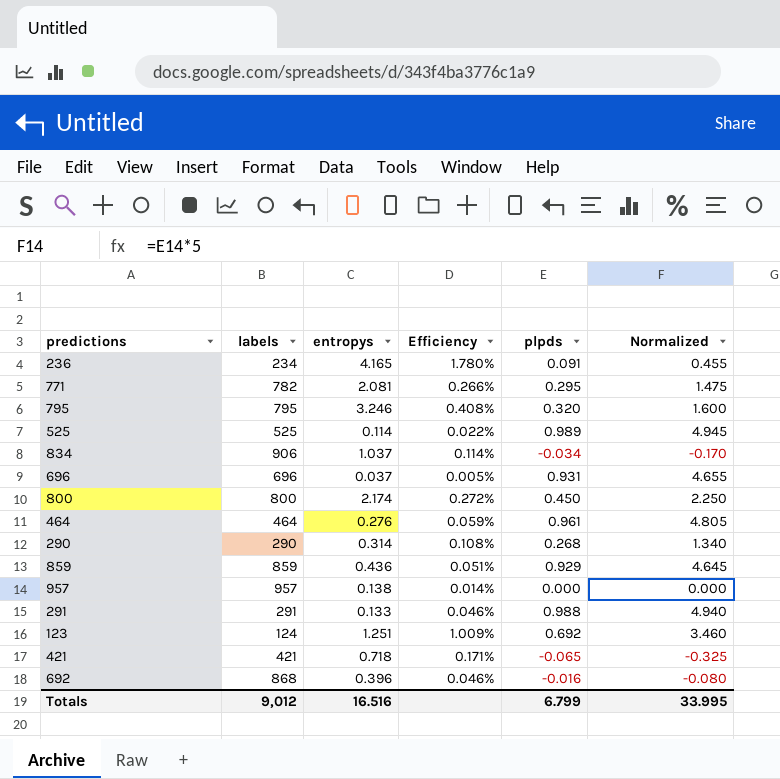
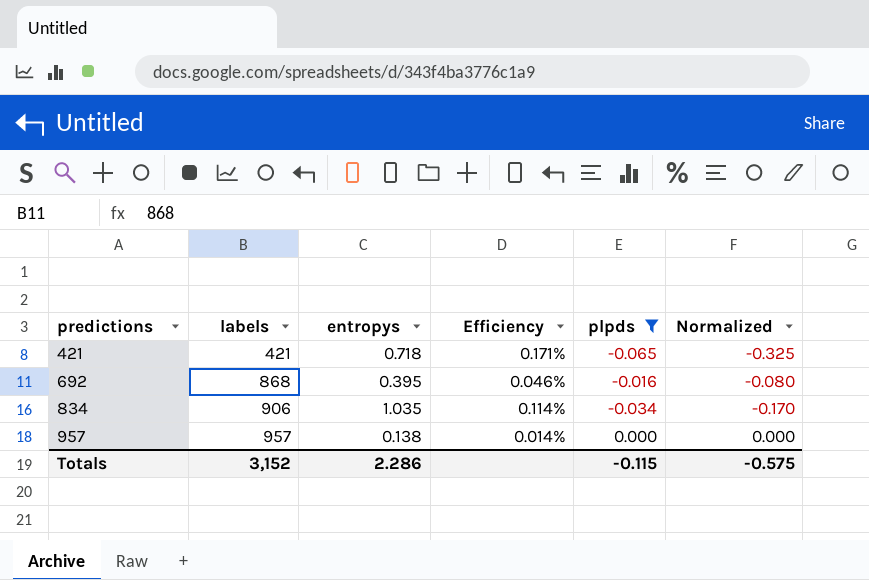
filter: none -> plpds <= 0.000
row order: none -> predictions ascending
692 | entropys: 0.396 -> 0.395
834 | entropys: 1.037 -> 1.035
Totals | labels: 9,012 -> 3,152
Totals | entropys: 16.516 -> 2.286
Totals | plpds: 6.799 -> -0.115
Totals | Normalized: 33.995 -> -0.575

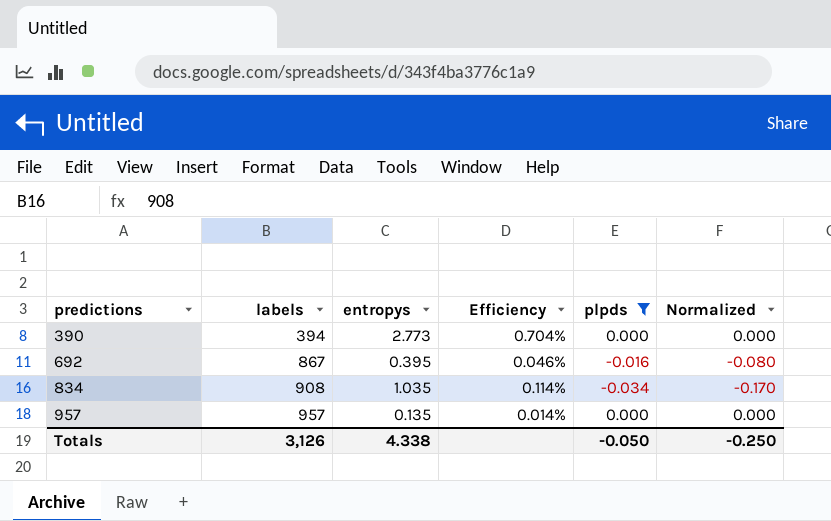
row 421: 421 | 0.718 | 0.171% | -0.065 | -0.325 -> none
row 390: none -> 394 | 2.773 | 0.704% | 0.000 | 0.000
692 | labels: 868 -> 867
834 | labels: 906 -> 908
957 | entropys: 0.138 -> 0.135
Totals | labels: 3,152 -> 3,126
Totals | entropys: 2.286 -> 4.338
Totals | plpds: -0.115 -> -0.050
Totals | Normalized: -0.575 -> -0.250

